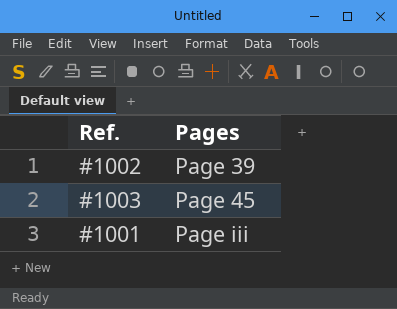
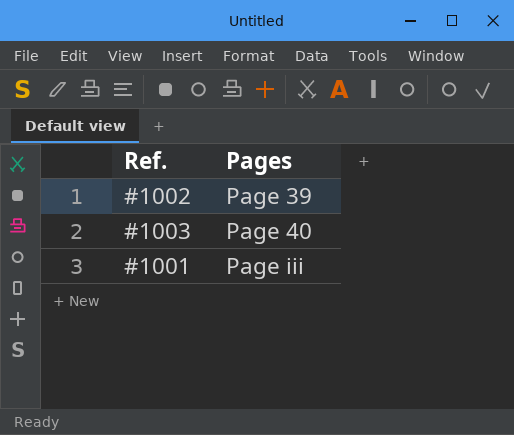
#1003 | Pages: Page 45 -> Page 40

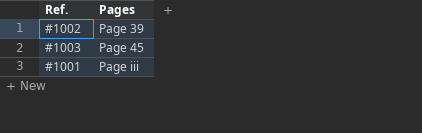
#1003 | Pages: Page 40 -> Page 45

